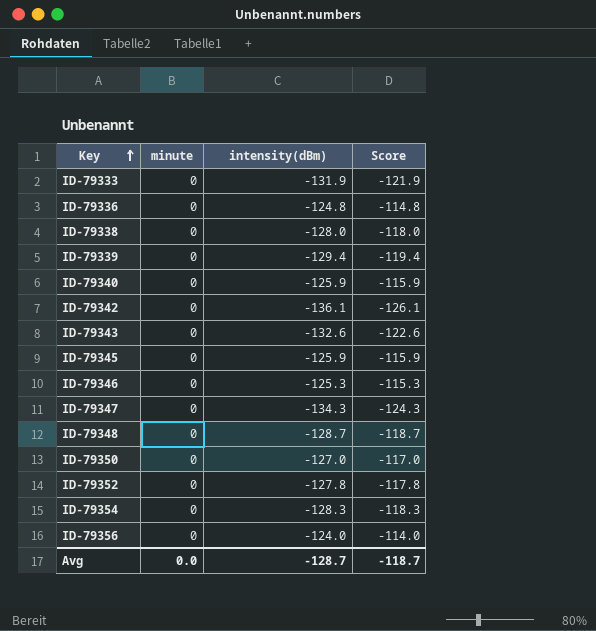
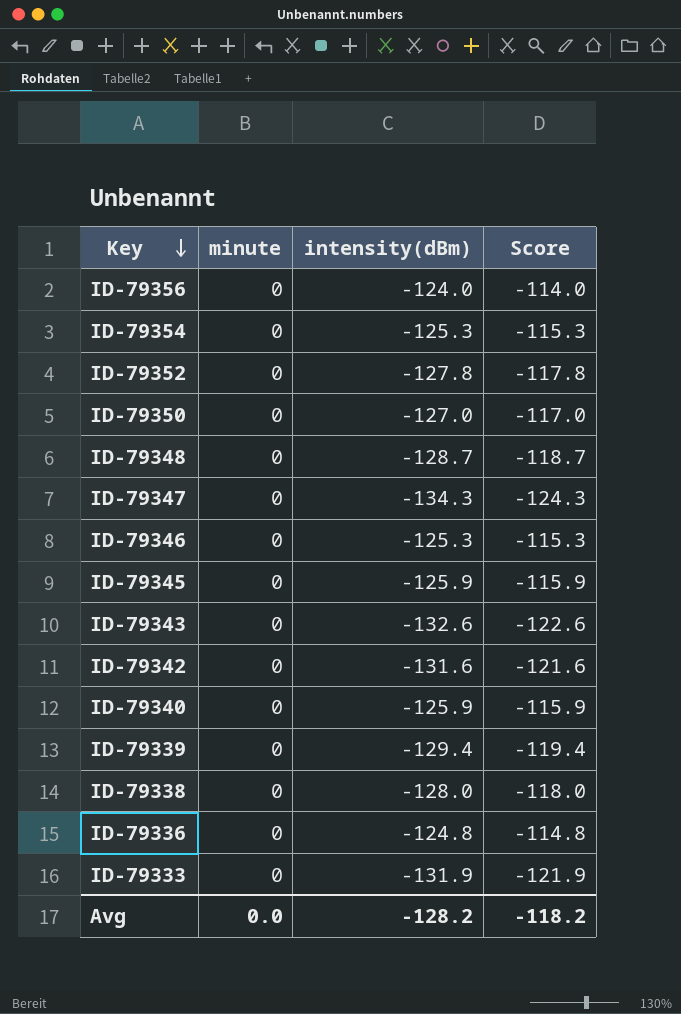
row order: Key ascending -> Key descending
ID-79354 | intensity(dBm): -128.3 -> -125.3
ID-79354 | Score: -118.3 -> -115.3
ID-79342 | intensity(dBm): -136.1 -> -131.6
ID-79342 | Score: -126.1 -> -121.6
Avg | intensity(dBm): -128.7 -> -128.2
Avg | Score: -118.7 -> -118.2

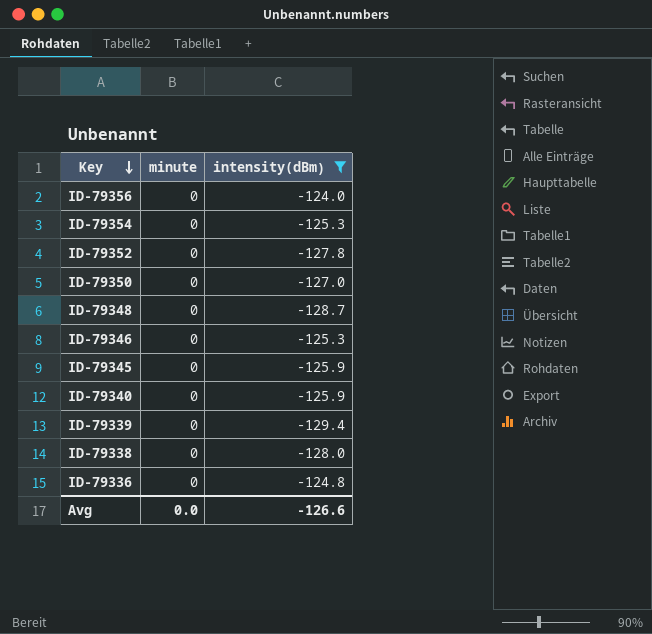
filter: none -> intensity(dBm) >= -129.4
column Score | formula: [intensity(dBm)] + 10 -> none
Avg | intensity(dBm): -128.2 -> -126.6

